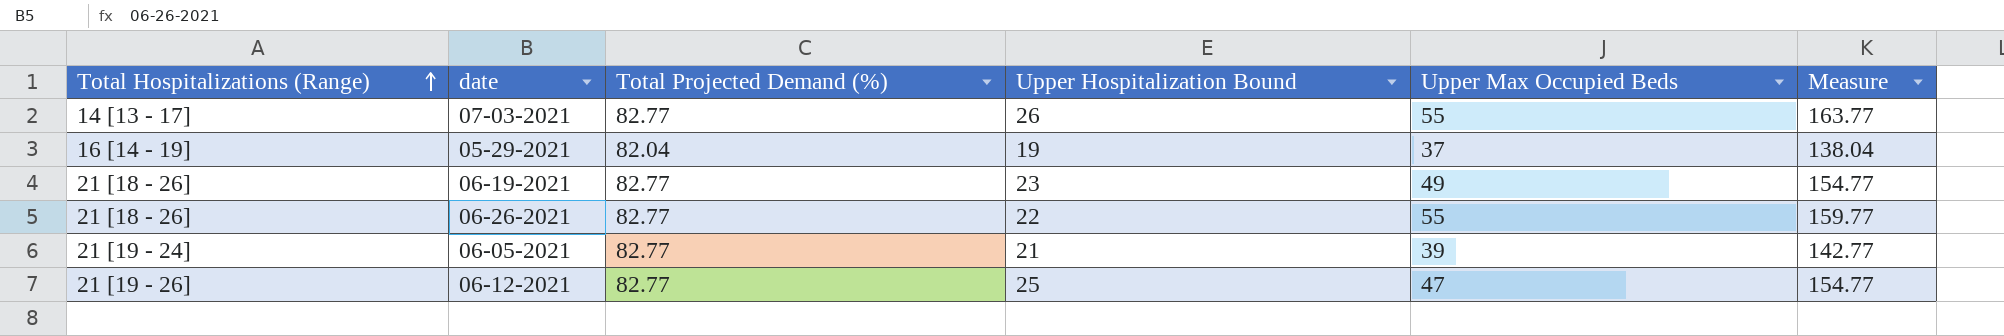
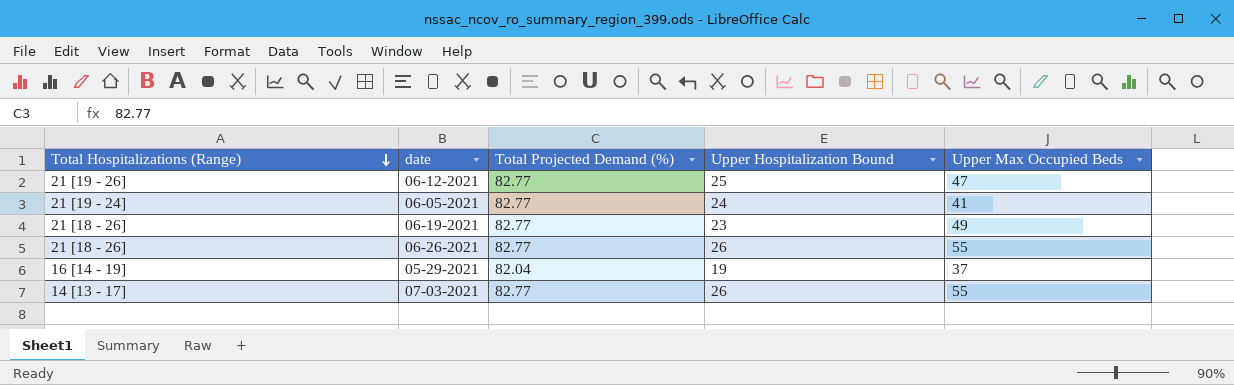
row order: Total Hospitalizations (Range) ascending -> Total Hospitalizations (Range) descending
column Measure | formula: [Total Projected Demand (%)] + [Upper Hospitalization Bound] + [Upper Max Occupied Beds] -> none
06-05-2021 | Upper Hospitalization Bound: 21 -> 24
06-05-2021 | Upper Max Occupied Beds: 39 -> 41
06-26-2021 | Upper Hospitalization Bound: 22 -> 26

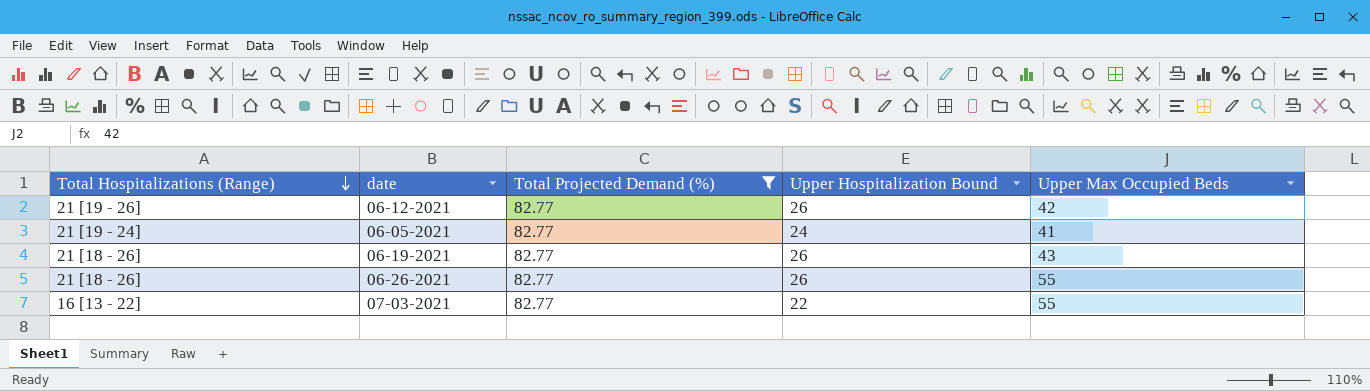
filter: none -> Total Projected Demand (%) = 82.77
06-12-2021 | Upper Hospitalization Bound: 25 -> 26
06-12-2021 | Upper Max Occupied Beds: 47 -> 42
06-19-2021 | Upper Hospitalization Bound: 23 -> 26
06-19-2021 | Upper Max Occupied Beds: 49 -> 43
07-03-2021 | Total Hospitalizations (Range): 14 [13 - 17] -> 16 [13 - 22]
07-03-2021 | Upper Hospitalization Bound: 26 -> 22

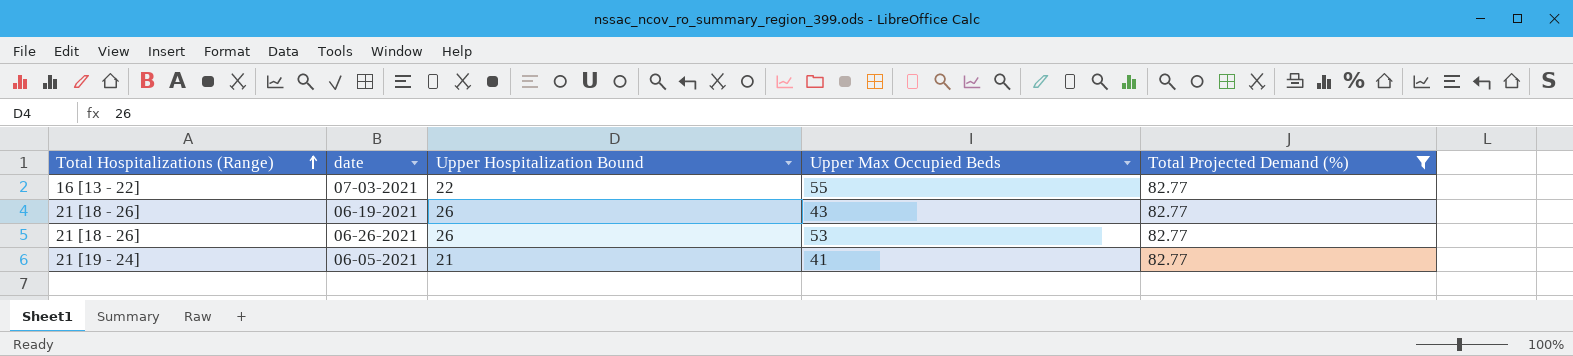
row order: Total Hospitalizations (Range) descending -> Total Hospitalizations (Range) ascending
column Total Projected Demand (%) | position: 3 -> 5
row 06-12-2021: 21 [19 - 26] | 82.77 | 26 | 42 -> none
06-26-2021 | Upper Max Occupied Beds: 55 -> 53
06-05-2021 | Upper Hospitalization Bound: 24 -> 21

